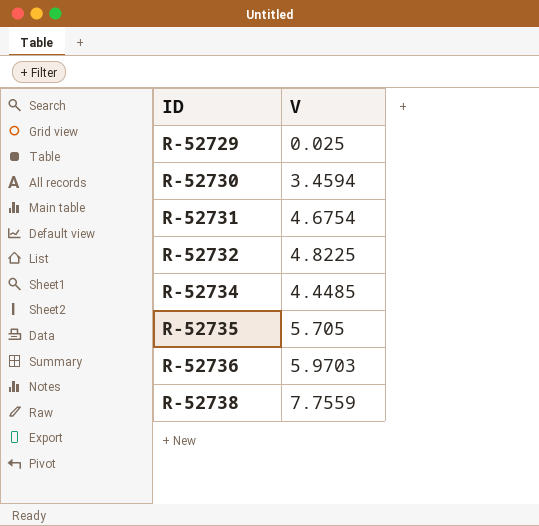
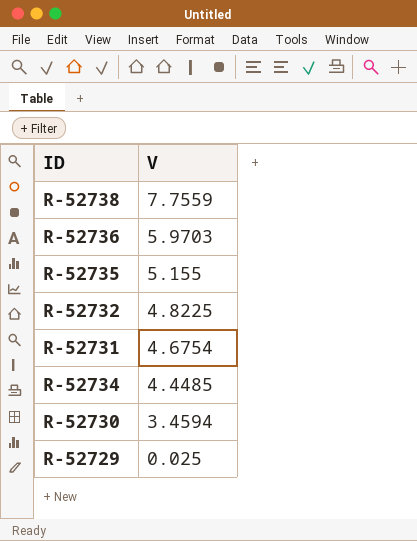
row order: ID ascending -> V descending
R-52735 | V: 5.705 -> 5.155

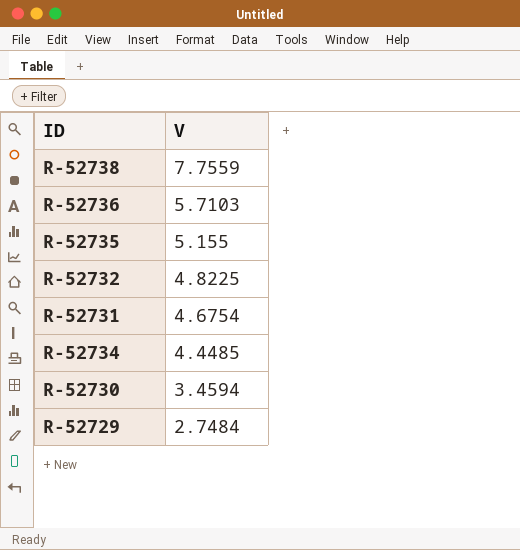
R-52736 | V: 5.9703 -> 5.7103
R-52729 | V: 0.025 -> 2.7484

